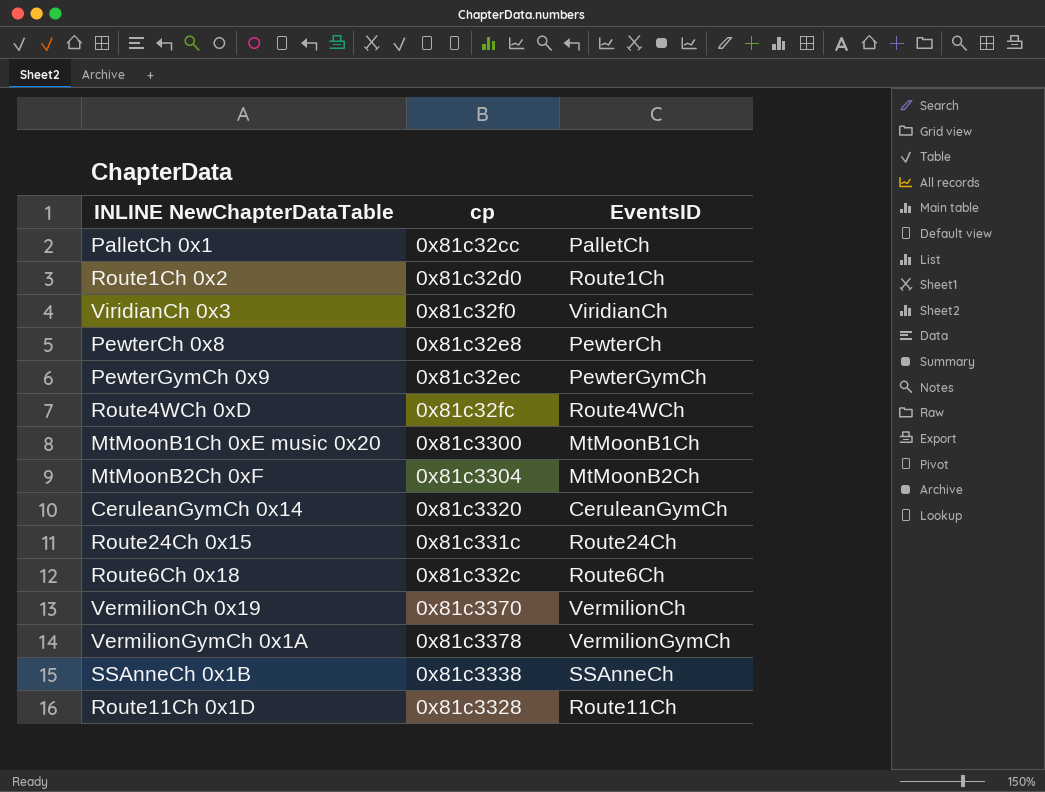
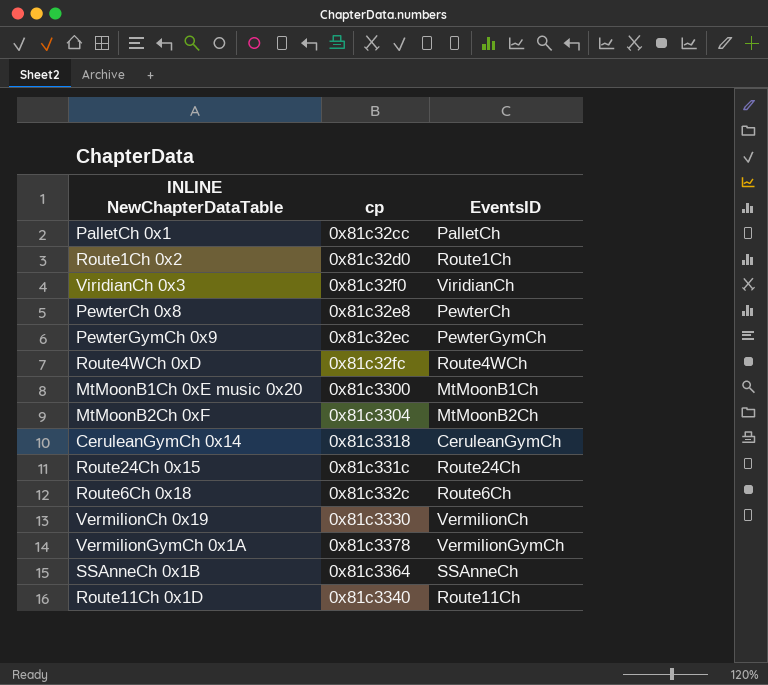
CeruleanGymCh 0x14 | cp: 0x81c3320 -> 0x81c3318
VermilionCh 0x19 | cp: 0x81c3370 -> 0x81c3330
SSAnneCh 0x1B | cp: 0x81c3338 -> 0x81c3364
Route11Ch 0x1D | cp: 0x81c3328 -> 0x81c3340

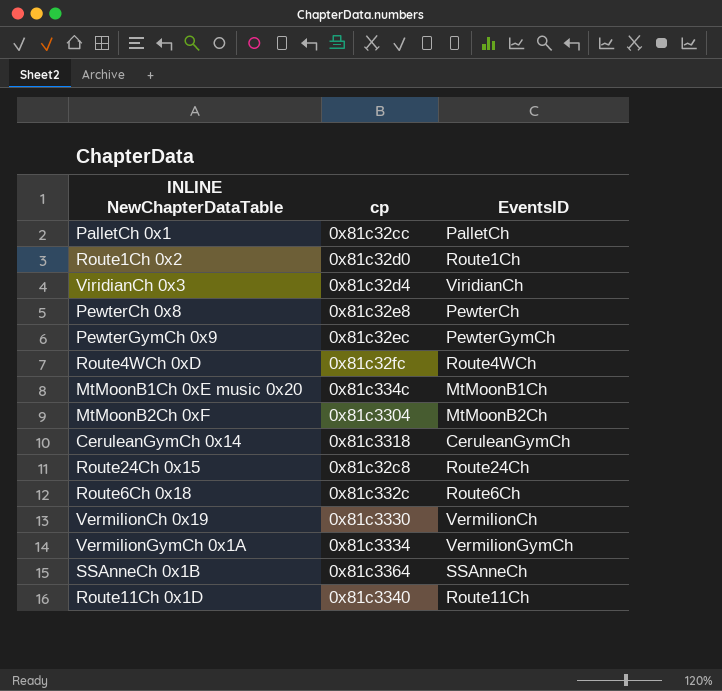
ViridianCh 0x3 | cp: 0x81c32f0 -> 0x81c32d4
MtMoonB1Ch 0xE music 0x20 | cp: 0x81c3300 -> 0x81c334c
Route24Ch 0x15 | cp: 0x81c331c -> 0x81c32c8
VermilionGymCh 0x1A | cp: 0x81c3378 -> 0x81c3334

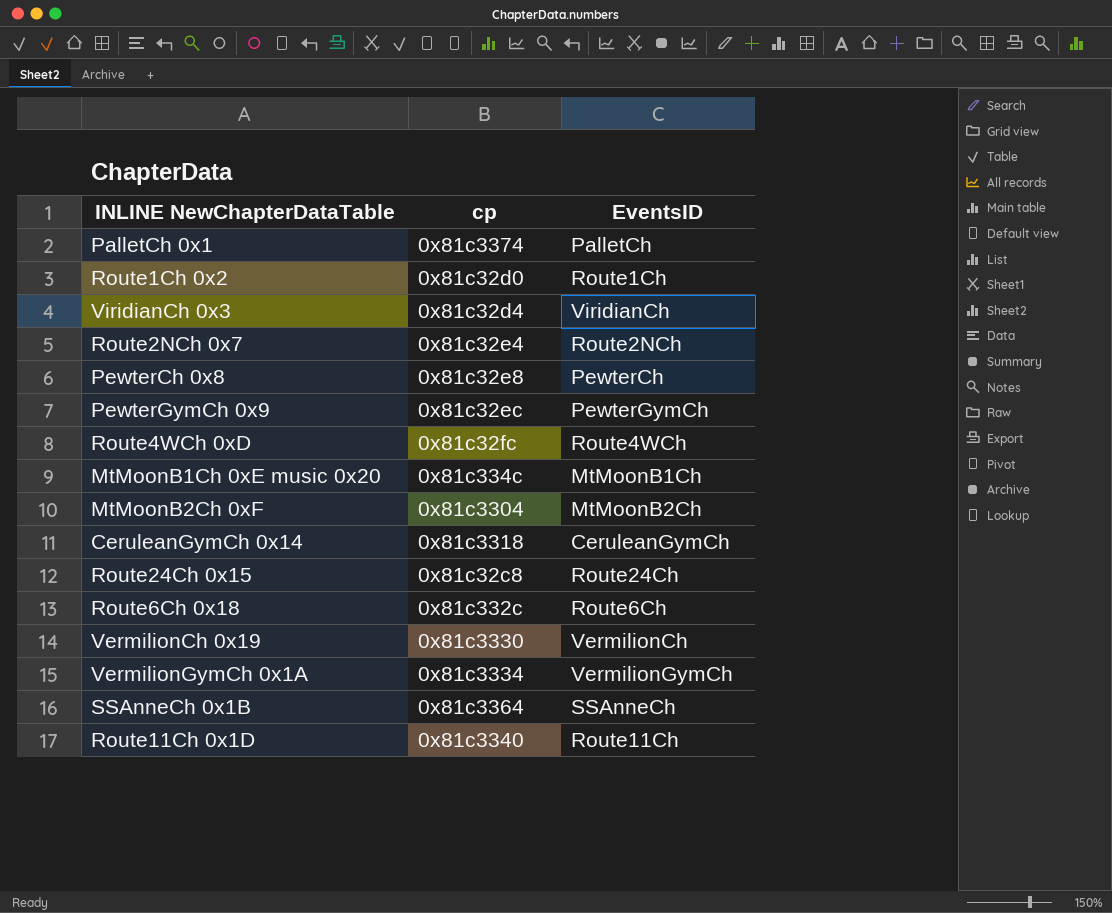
PalletCh 0x1 | cp: 0x81c32cc -> 0x81c3374
row Route2NCh 0x7: none -> 0x81c32e4 | Route2NCh

